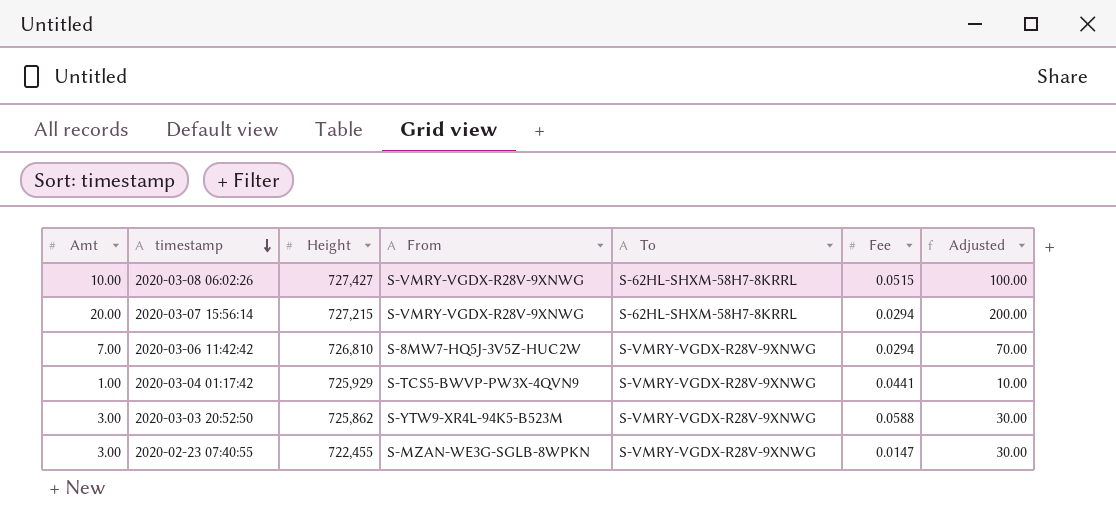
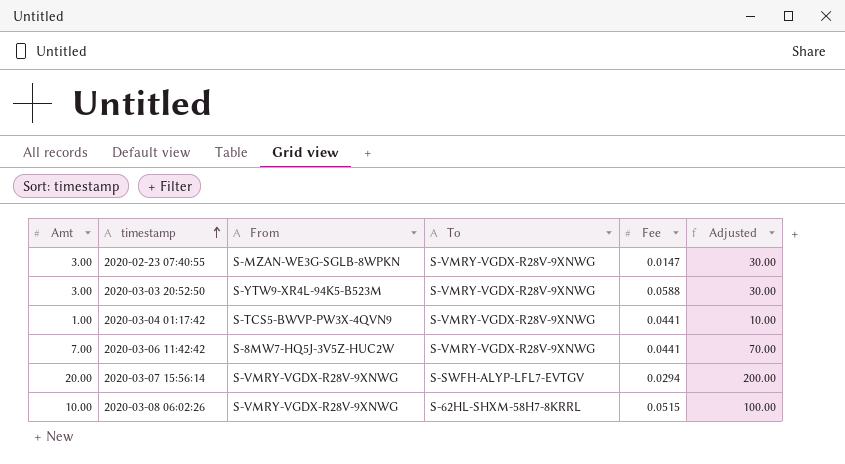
row order: timestamp descending -> timestamp ascending
column Height | position: 3 -> none
2020-03-06 11:42:42 | Fee: 0.0294 -> 0.0441
2020-03-07 15:56:14 | To: S-62HL-SHXM-58H7-8KRRL -> S-SWFH-ALYP-LFL7-EVTGV

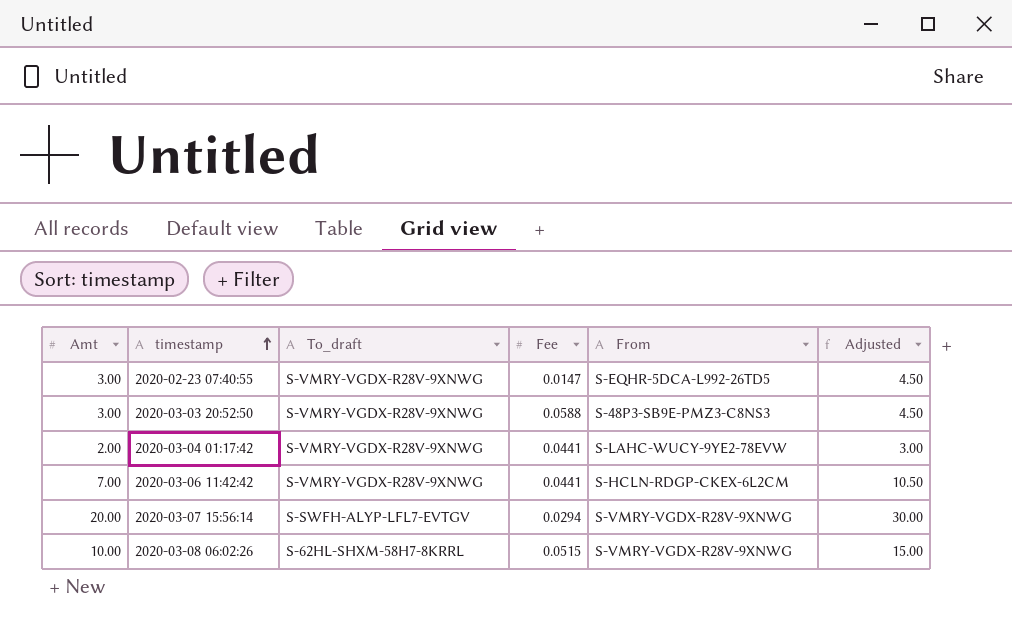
column name: To -> To_draft
column From | position: 3 -> 5
column Adjusted | formula: [Amt] * 10 -> [Amt] * 1.5
2020-02-23 07:40:55 | From: S-MZAN-WE3G-SGLB-8WPKN -> S-EQHR-5DCA-L992-26TD5
2020-03-03 20:52:50 | From: S-YTW9-XR4L-94K5-B523M -> S-48P3-SB9E-PMZ3-C8NS3
2020-03-04 01:17:42 | Amt: 1.00 -> 2.00
2020-03-04 01:17:42 | From: S-TCS5-BWVP-PW3X-4QVN9 -> S-LAHC-WUCY-9YE2-78EVW
2020-03-06 11:42:42 | From: S-8MW7-HQ5J-3V5Z-HUC2W -> S-HCLN-RDGP-CKEX-6L2CM

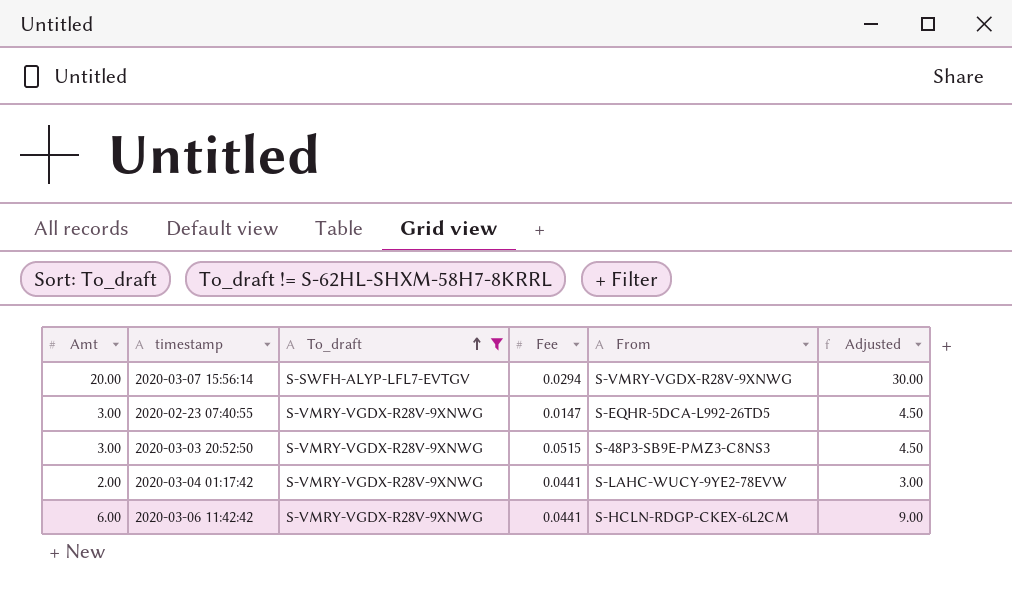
filter: none -> To_draft != S-62HL-SHXM-58H7-8KRRL
row order: timestamp ascending -> To_draft ascending
2020-03-03 20:52:50 | Fee: 0.0588 -> 0.0515
2020-03-06 11:42:42 | Amt: 7.00 -> 6.00
2020-03-06 11:42:42 | Adjusted: 10.50 -> 9.00

